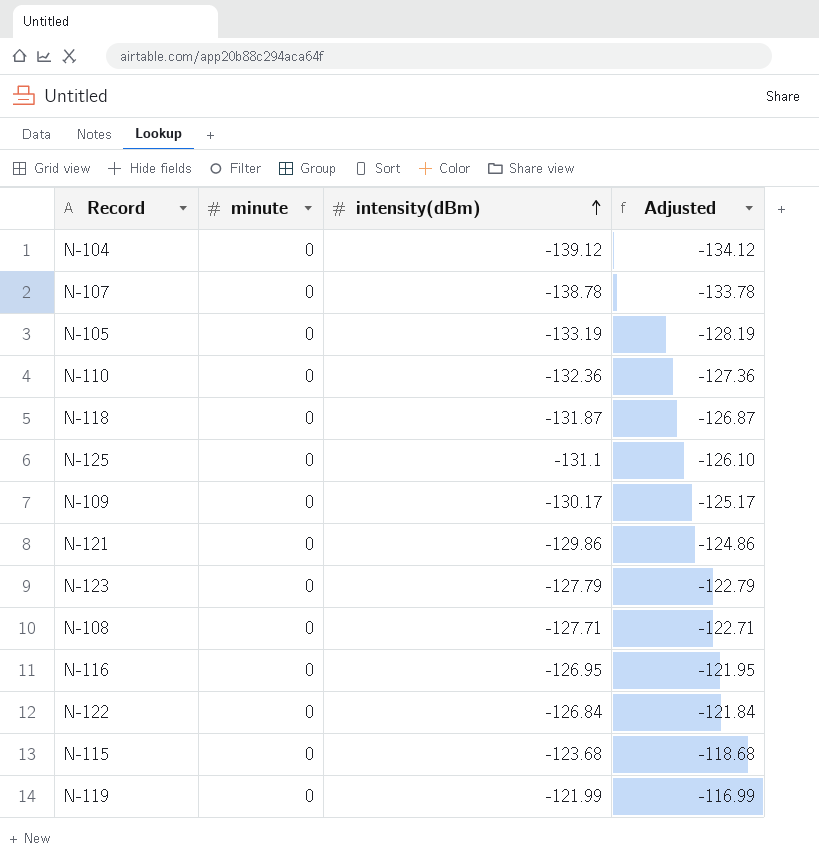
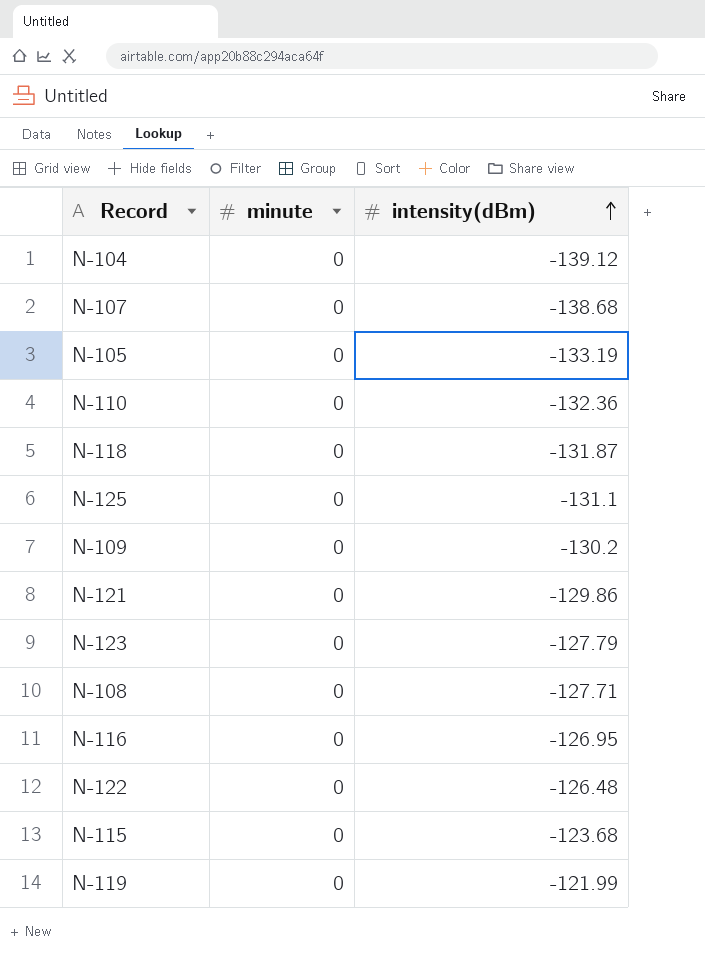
column Adjusted | formula: [intensity(dBm)] + 5 -> none
N-107 | intensity(dBm): -138.78 -> -138.68
N-109 | intensity(dBm): -130.17 -> -130.2
N-122 | intensity(dBm): -126.84 -> -126.48

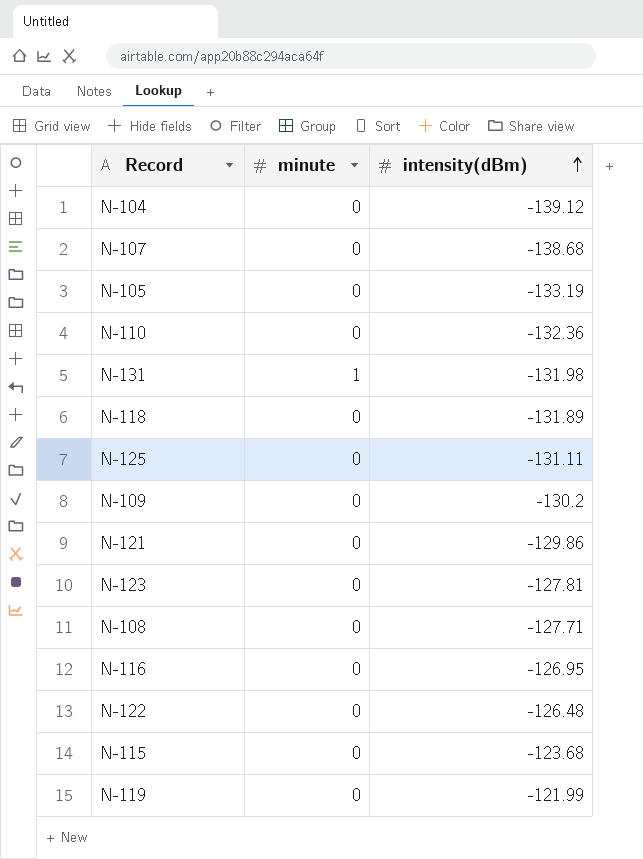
row N-131: none -> 1 | -131.98
N-118 | intensity(dBm): -131.87 -> -131.89
N-125 | intensity(dBm): -131.1 -> -131.11
N-123 | intensity(dBm): -127.79 -> -127.81

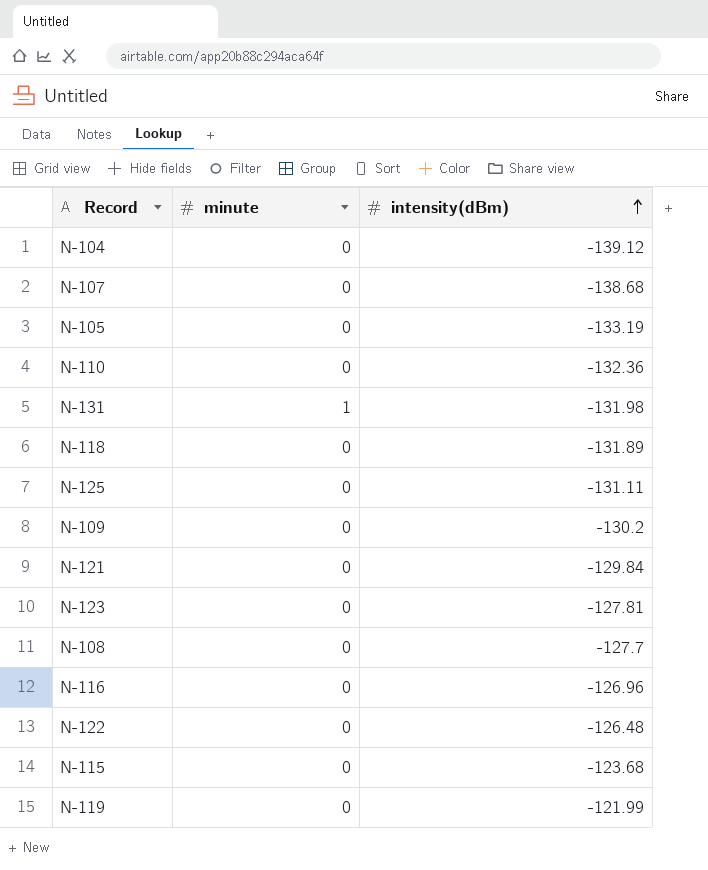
N-121 | intensity(dBm): -129.86 -> -129.84
N-108 | intensity(dBm): -127.71 -> -127.7
N-116 | intensity(dBm): -126.95 -> -126.96

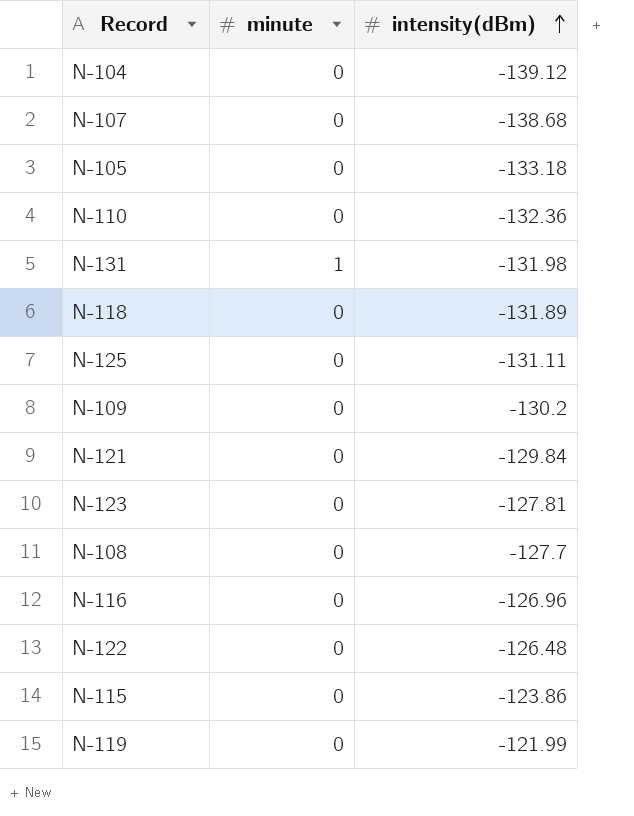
N-105 | intensity(dBm): -133.19 -> -133.18
N-115 | intensity(dBm): -123.68 -> -123.86

